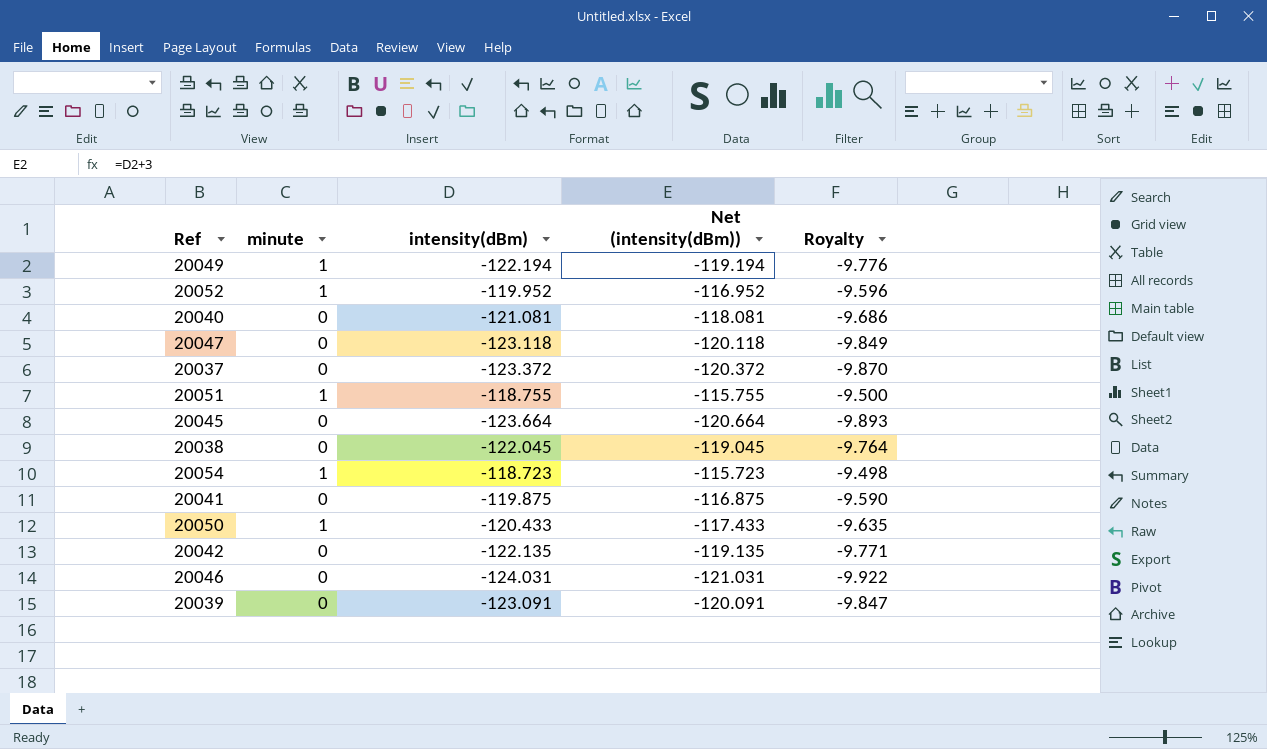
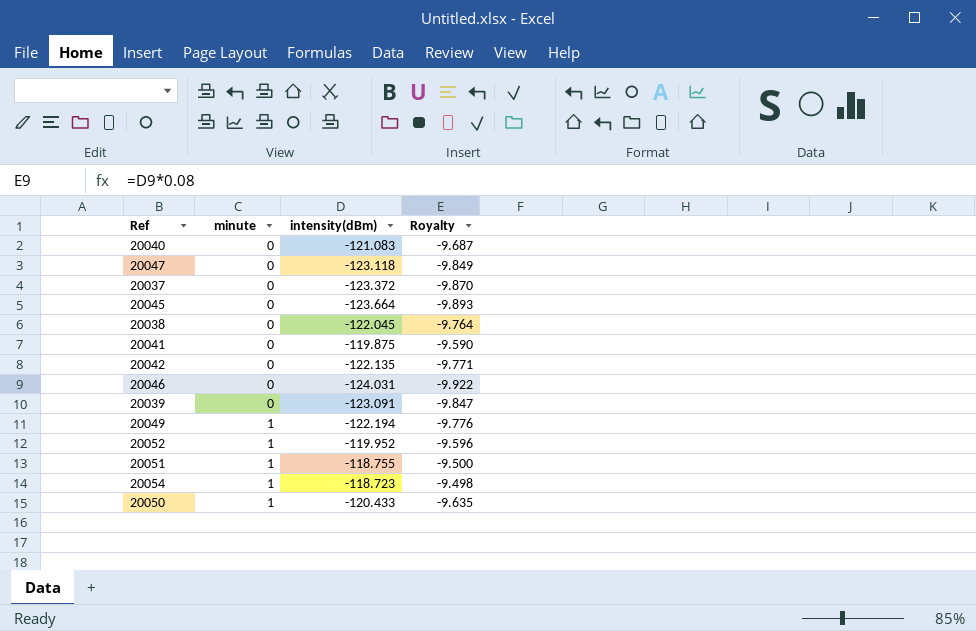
row order: none -> minute ascending
column Net (intensity(dBm)) | formula: [intensity(dBm)] + 3 -> none
20040 | intensity(dBm): -121.081 -> -121.083
20040 | Royalty: -9.686 -> -9.687

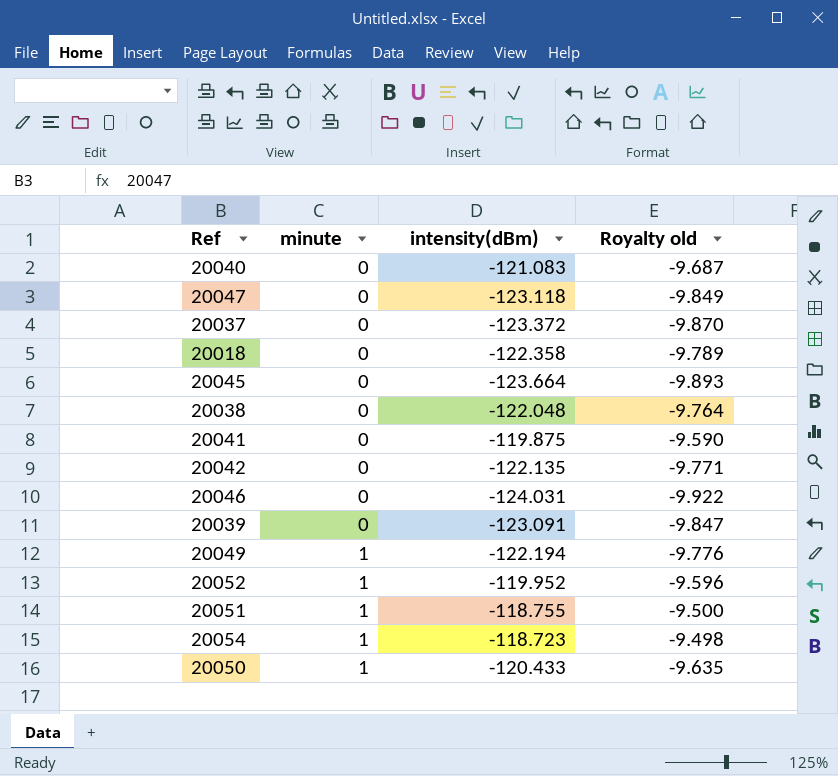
column name: Royalty -> Royalty old
row 20018: none -> 0 | -122.358 | -9.789
20038 | intensity(dBm): -122.045 -> -122.048

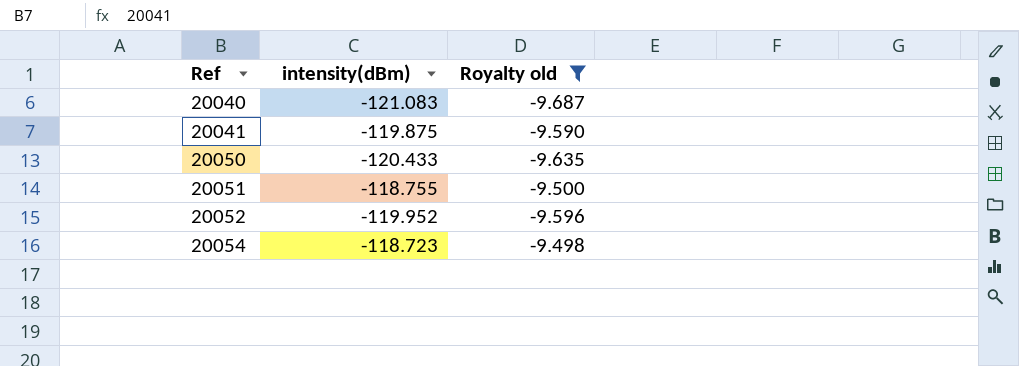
filter: none -> Royalty old >= -9.687
row order: minute ascending -> Ref ascending
column minute | position: 2 -> none

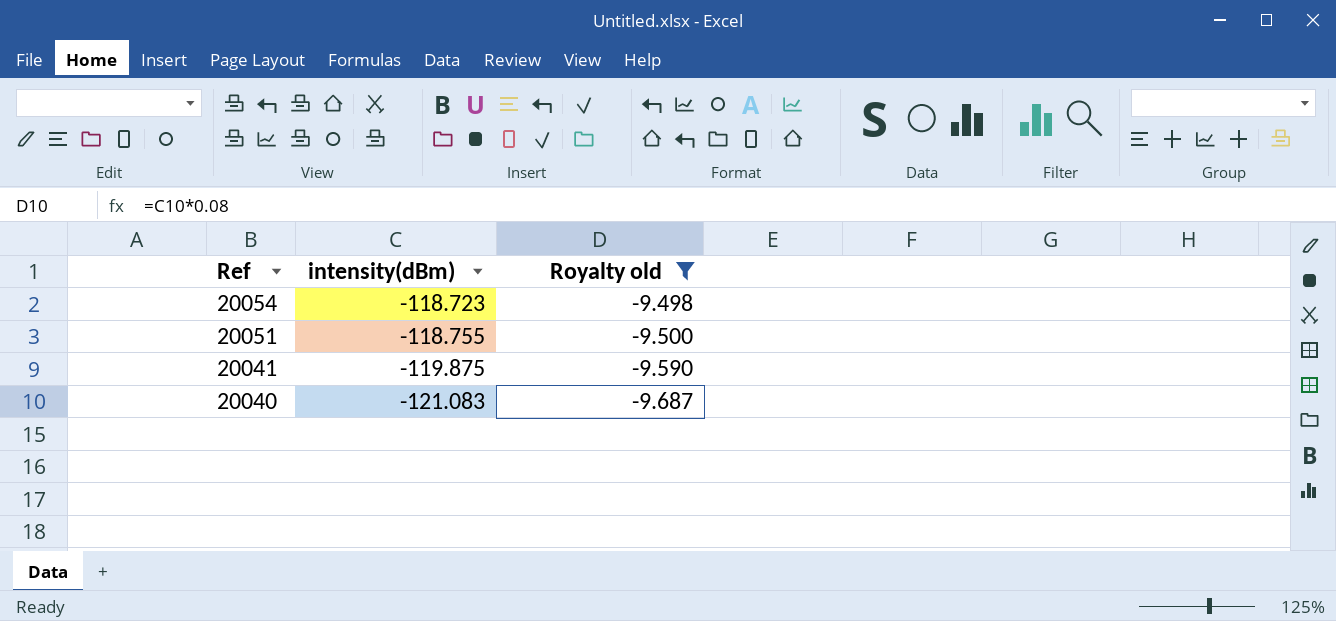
row order: Ref ascending -> Ref descending
row 20050: -120.433 | -9.635 -> none
row 20052: -119.952 | -9.596 -> none

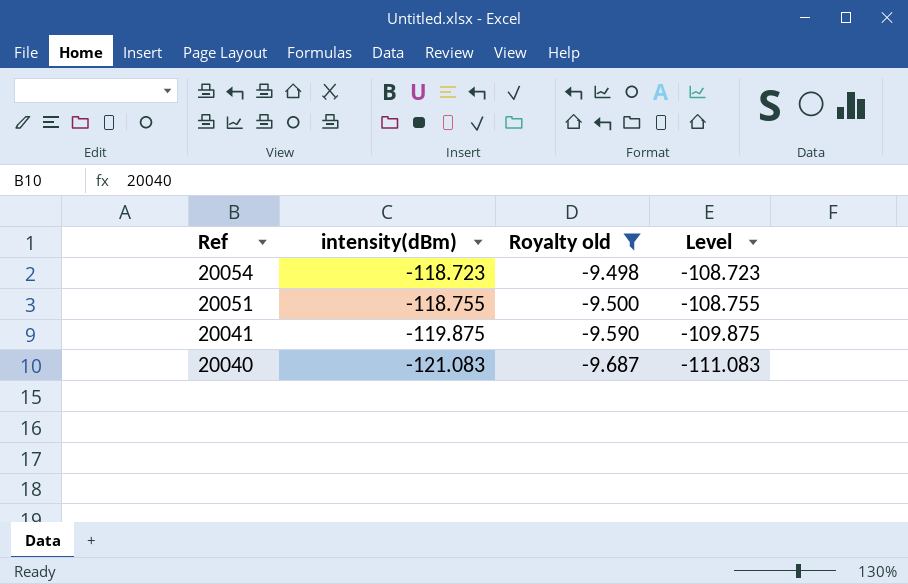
column Level | formula: none -> [intensity(dBm)] + 10

